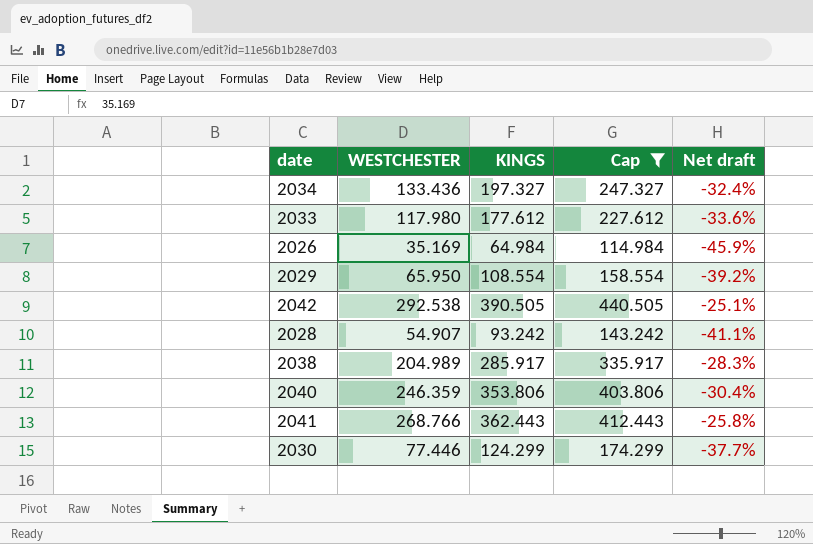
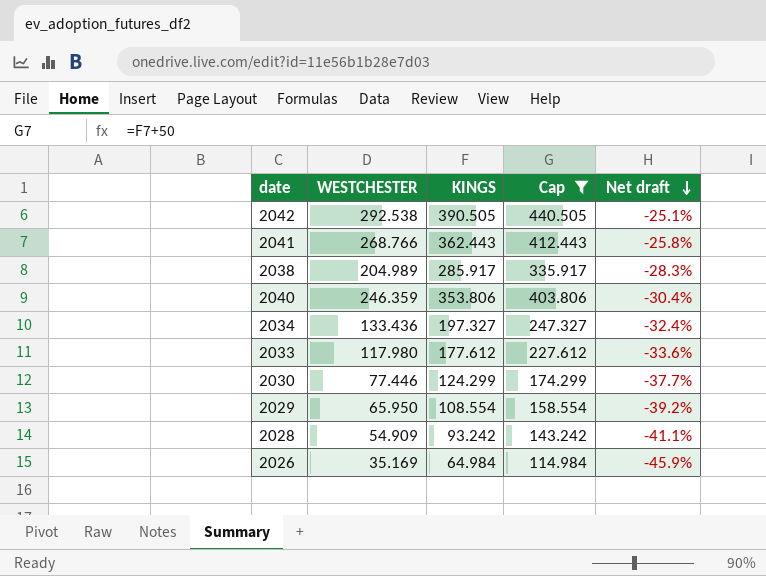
row order: none -> Net draft descending
2028 | WESTCHESTER: 54.907 -> 54.909

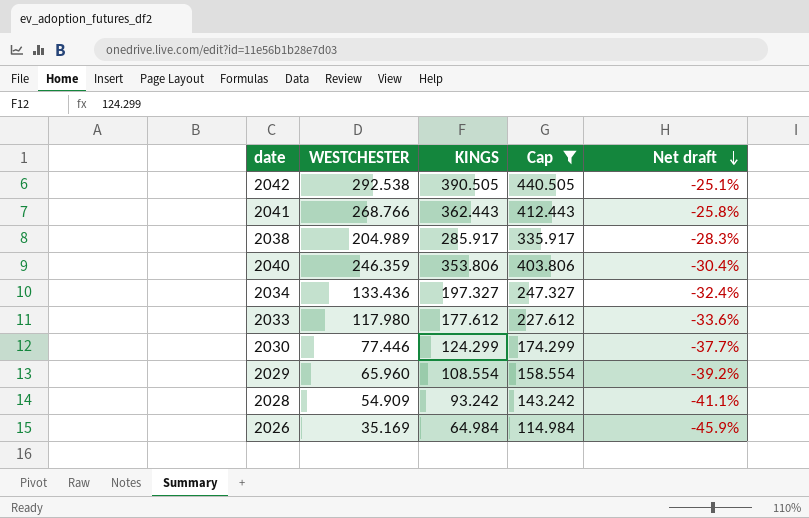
2029 | WESTCHESTER: 65.950 -> 65.960

